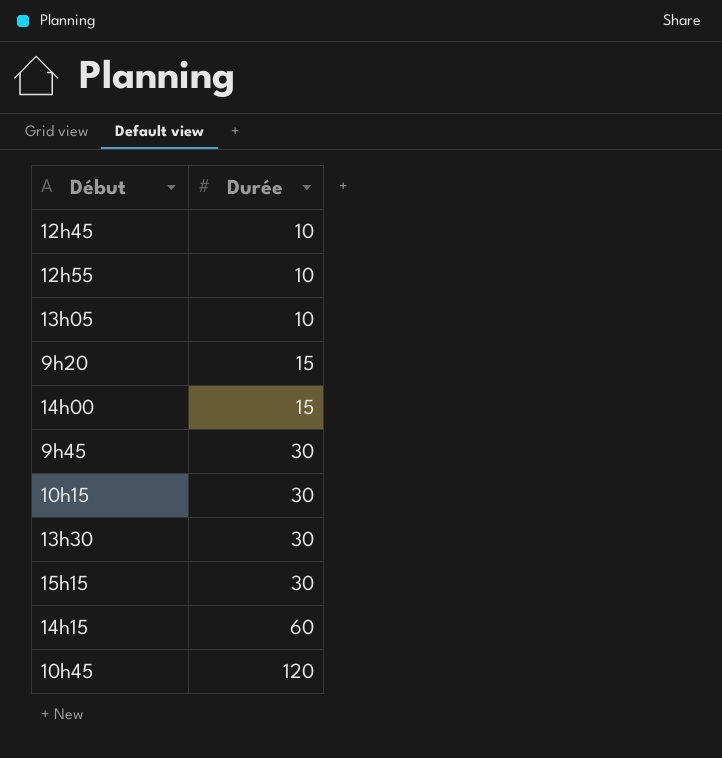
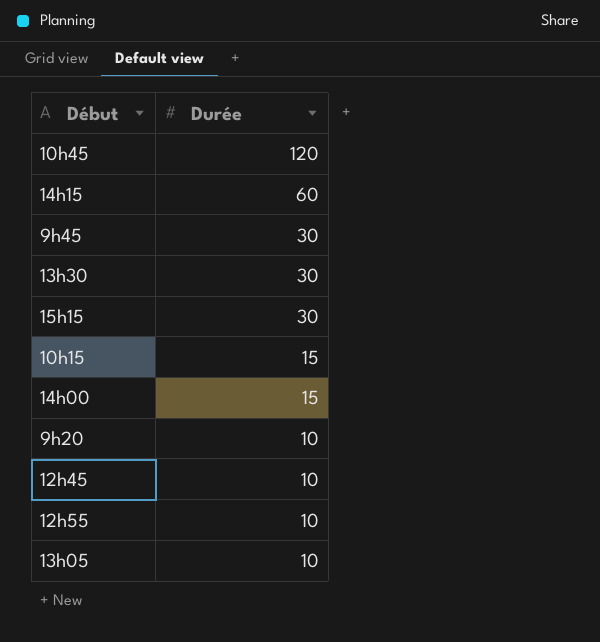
row order: Durée ascending -> Durée descending
10h15 | Durée: 30 -> 15
9h20 | Durée: 15 -> 10

